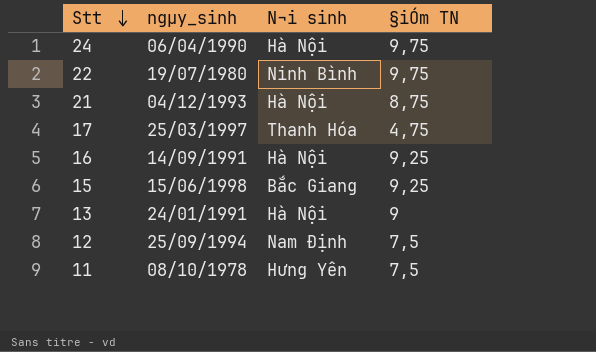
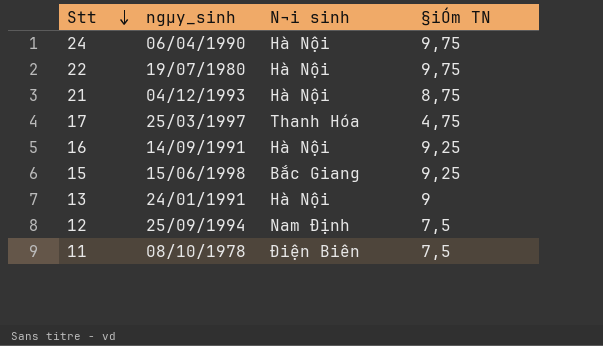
22 | N¬i sinh: Ninh Bình -> Hà Nội
11 | N¬i sinh: Hưng Yên -> Điện Biên

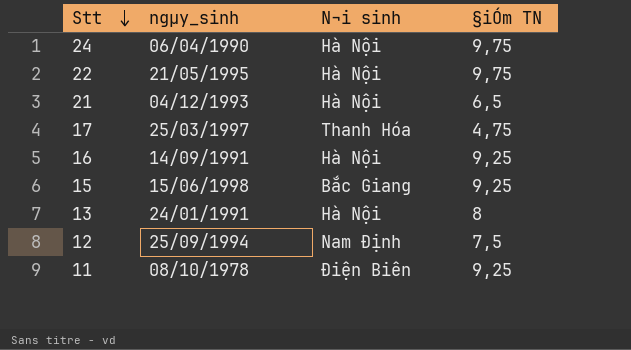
22 | ngµy_sinh: 19/07/1980 -> 21/05/1995
21 | §iÓm TN: 8,75 -> 6,5
13 | §iÓm TN: 9 -> 8
11 | §iÓm TN: 7,5 -> 9,25

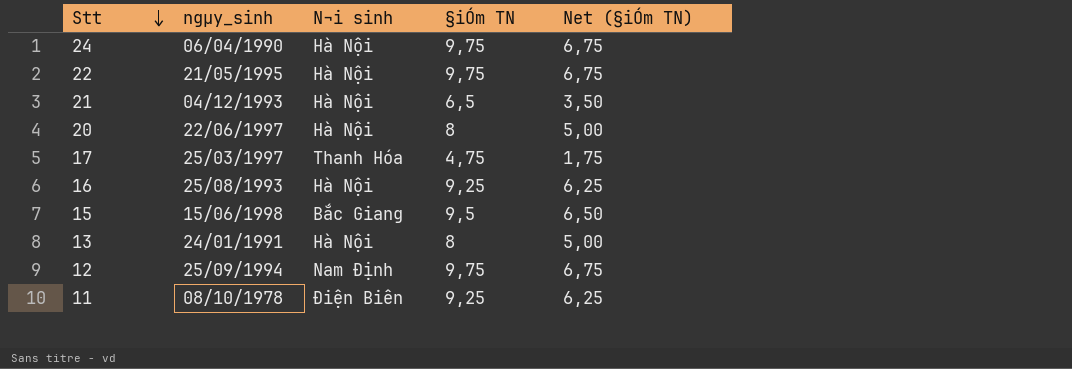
column Net (§iÓm TN) | formula: none -> [§iÓm TN] - 3
row 20: none -> 22/06/1997 | Hà Nội | 8 | 5,00
16 | ngµy_sinh: 14/09/1991 -> 25/08/1993
15 | §iÓm TN: 9,25 -> 9,5
12 | §iÓm TN: 7,5 -> 9,75

